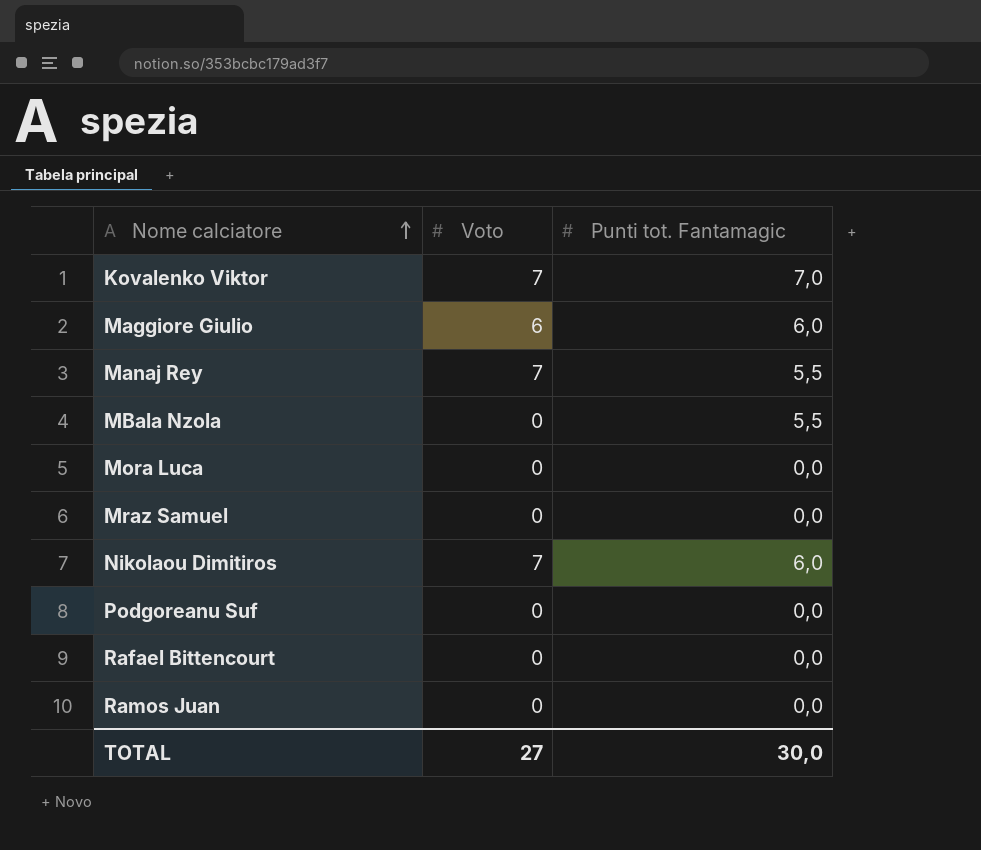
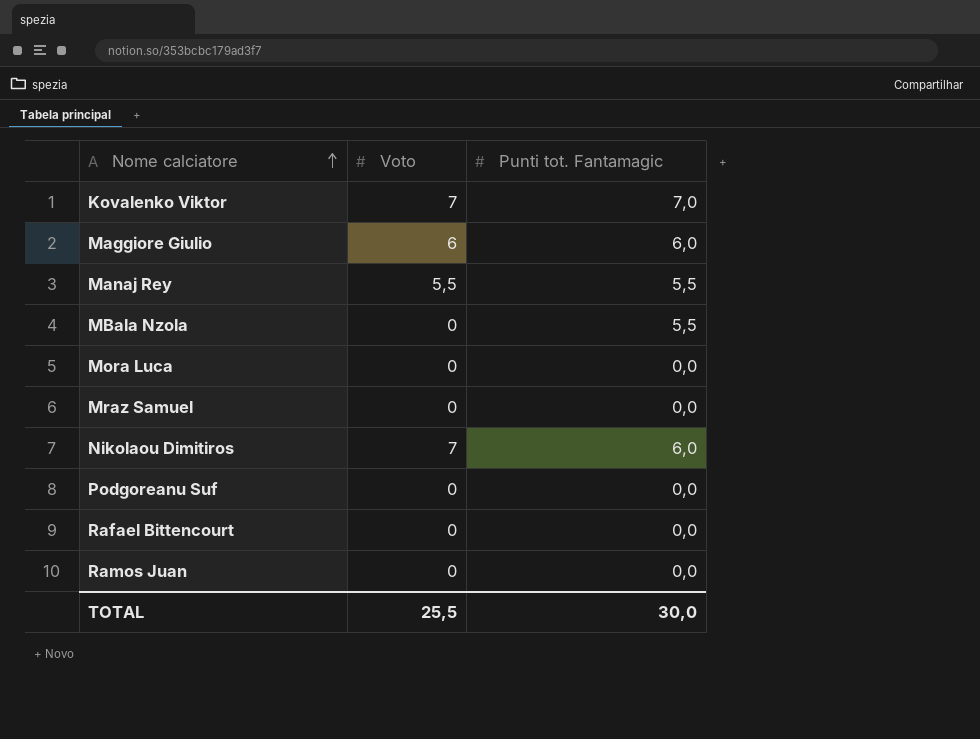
Manaj Rey | Voto: 7 -> 5,5
TOTAL | Voto: 27 -> 25,5

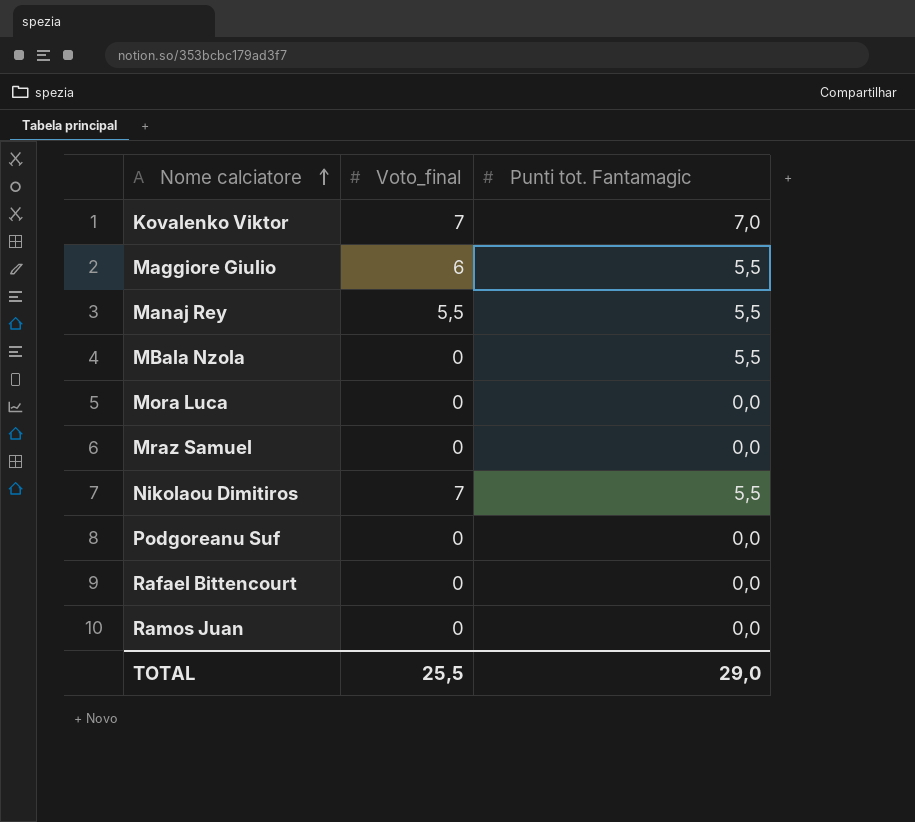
column name: Voto -> Voto_final
Maggiore Giulio | Punti tot. Fantamagic: 6,0 -> 5,5
Nikolaou Dimitiros | Punti tot. Fantamagic: 6,0 -> 5,5
TOTAL | Punti tot. Fantamagic: 30,0 -> 29,0

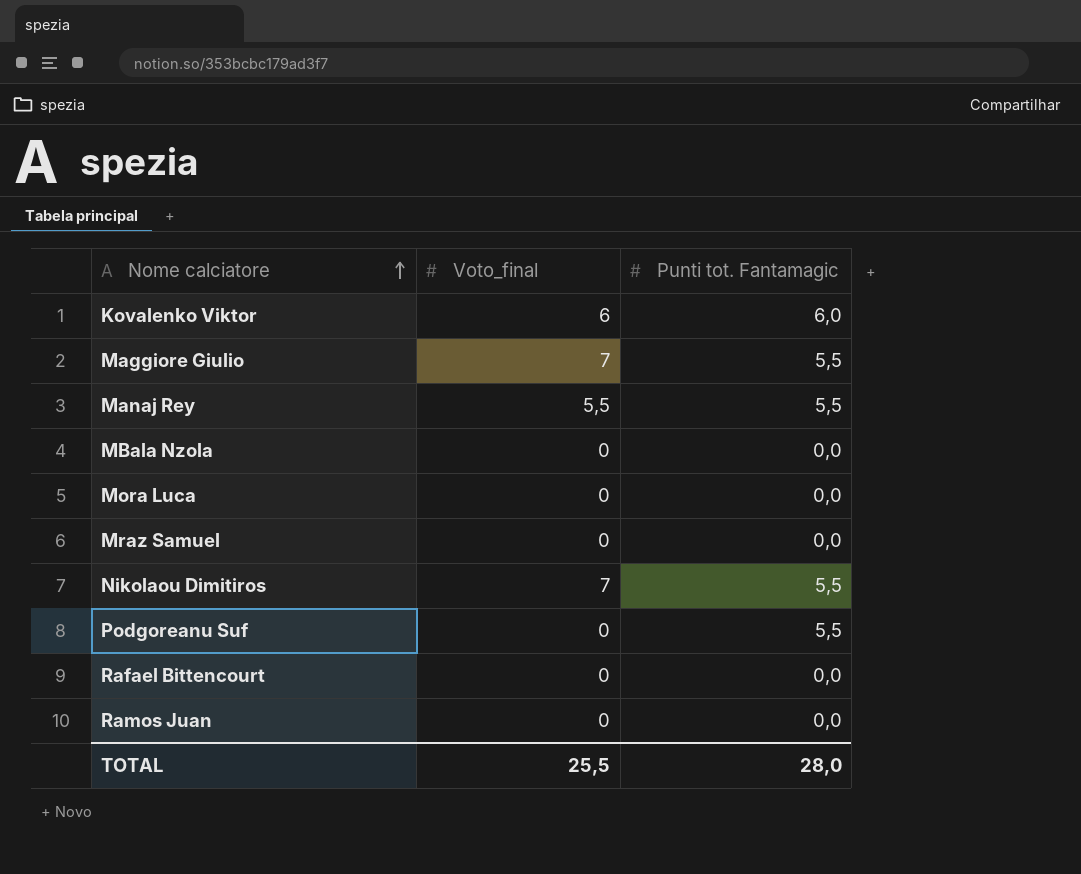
Kovalenko Viktor | Voto_final: 7 -> 6
Kovalenko Viktor | Punti tot. Fantamagic: 7,0 -> 6,0
Maggiore Giulio | Voto_final: 6 -> 7
MBala Nzola | Punti tot. Fantamagic: 5,5 -> 0,0
Podgoreanu Suf | Punti tot. Fantamagic: 0,0 -> 5,5
TOTAL | Punti tot. Fantamagic: 29,0 -> 28,0

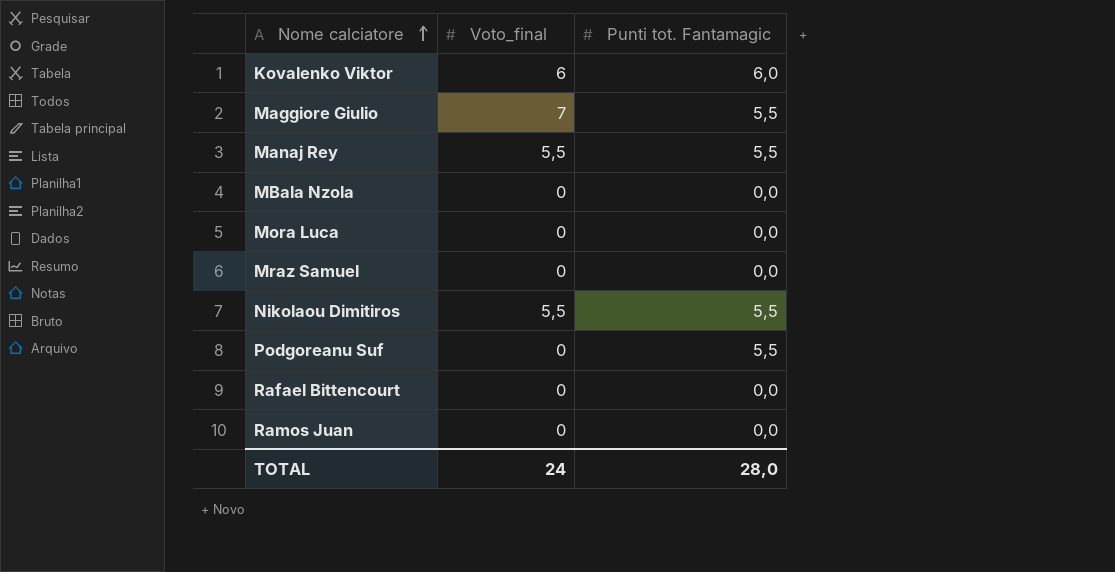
Nikolaou Dimitiros | Voto_final: 7 -> 5,5
TOTAL | Voto_final: 25,5 -> 24

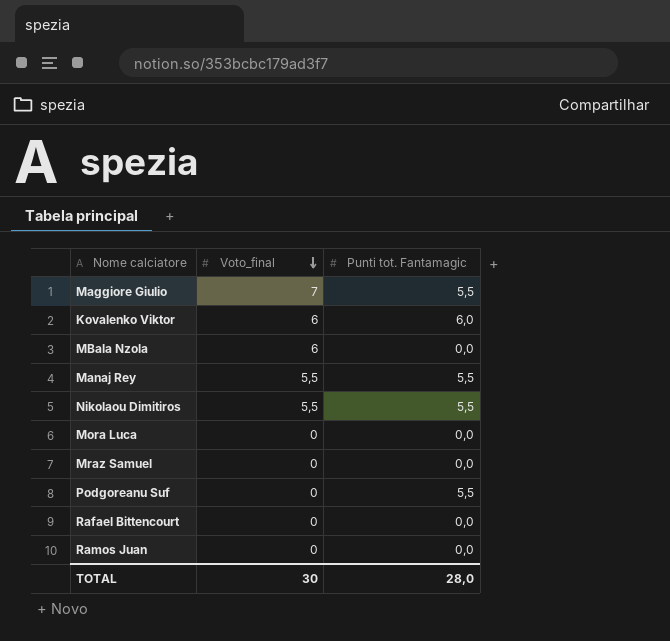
row order: Nome calciatore ascending -> Voto_final descending
MBala Nzola | Voto_final: 0 -> 6
TOTAL | Voto_final: 24 -> 30

